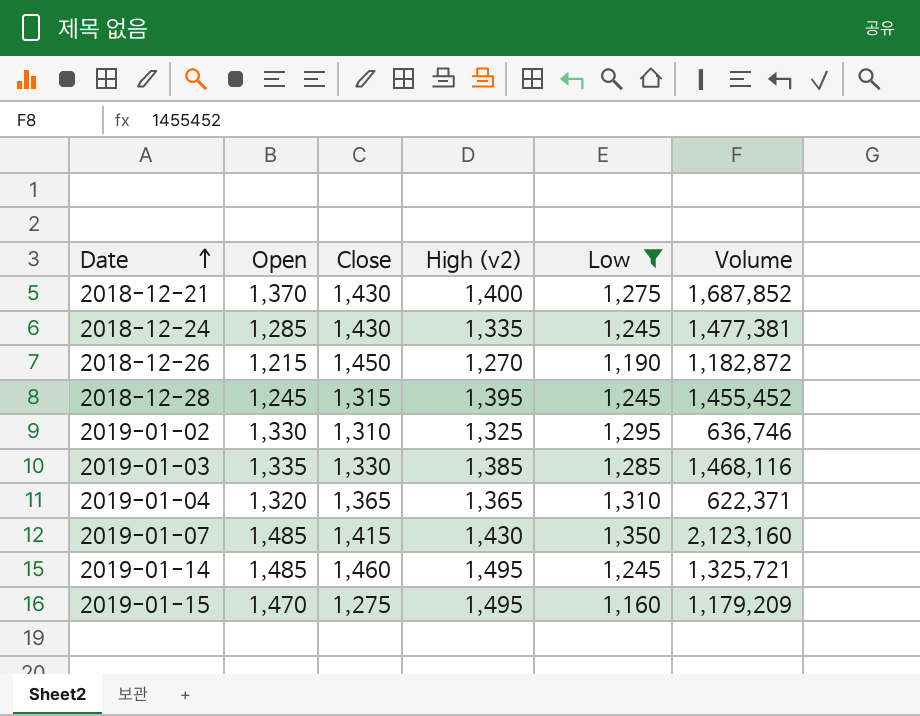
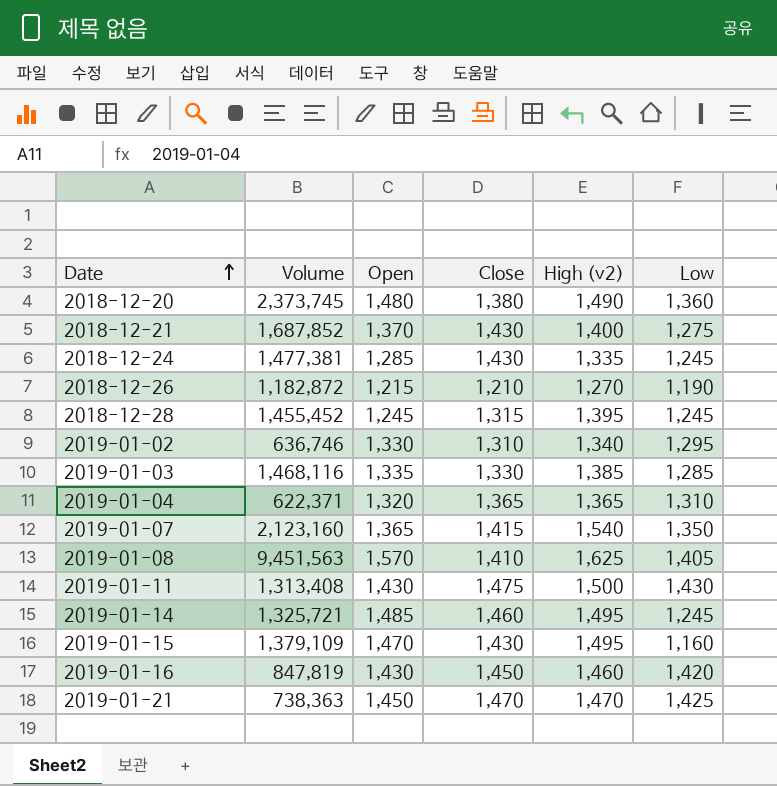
filter: Low <= 1,350 -> none
column Volume | position: 6 -> 2
2018-12-26 | Close: 1,450 -> 1,210
2019-01-02 | High (v2): 1,325 -> 1,340
2019-01-07 | Open: 1,485 -> 1,365
2019-01-07 | High (v2): 1,430 -> 1,540
2019-01-15 | Volume: 1,179,209 -> 1,379,109
2019-01-15 | Close: 1,275 -> 1,430

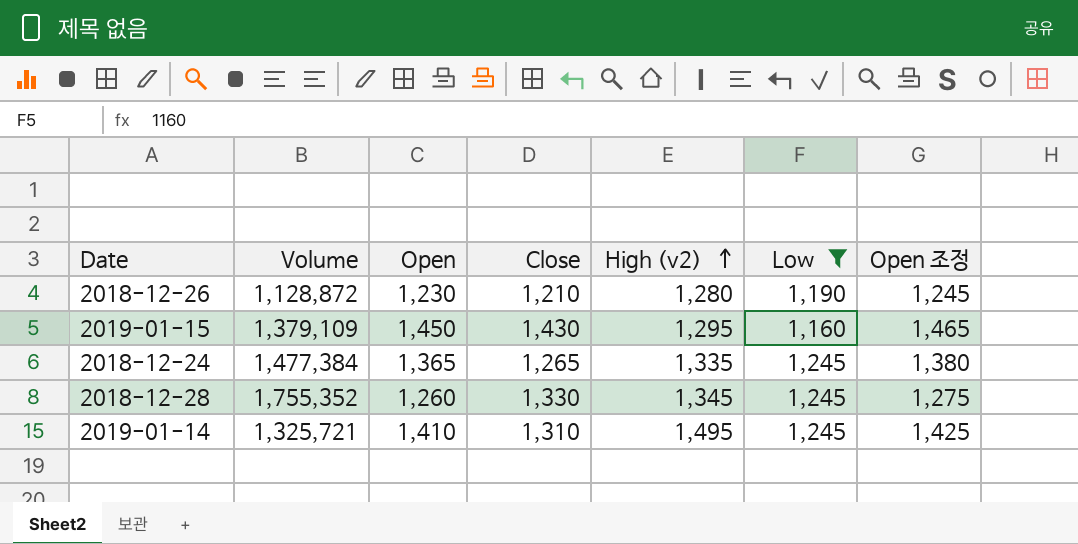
filter: none -> Low <= 1,245
row order: Date ascending -> High (v2) ascending
column Open 조정 | formula: none -> [Open] + 15
2018-12-26 | Volume: 1,182,872 -> 1,128,872
2018-12-26 | Open: 1,215 -> 1,230
2018-12-26 | High (v2): 1,270 -> 1,280
2019-01-15 | Open: 1,470 -> 1,450
2019-01-15 | High (v2): 1,495 -> 1,295
2018-12-24 | Volume: 1,477,381 -> 1,477,384
2018-12-24 | Open: 1,285 -> 1,365
2018-12-24 | Close: 1,430 -> 1,265
2018-12-28 | Volume: 1,455,452 -> 1,755,352
2018-12-28 | Open: 1,245 -> 1,260
2018-12-28 | Close: 1,315 -> 1,330
2018-12-28 | High (v2): 1,395 -> 1,345
2019-01-14 | Open: 1,485 -> 1,410
2019-01-14 | Close: 1,460 -> 1,310

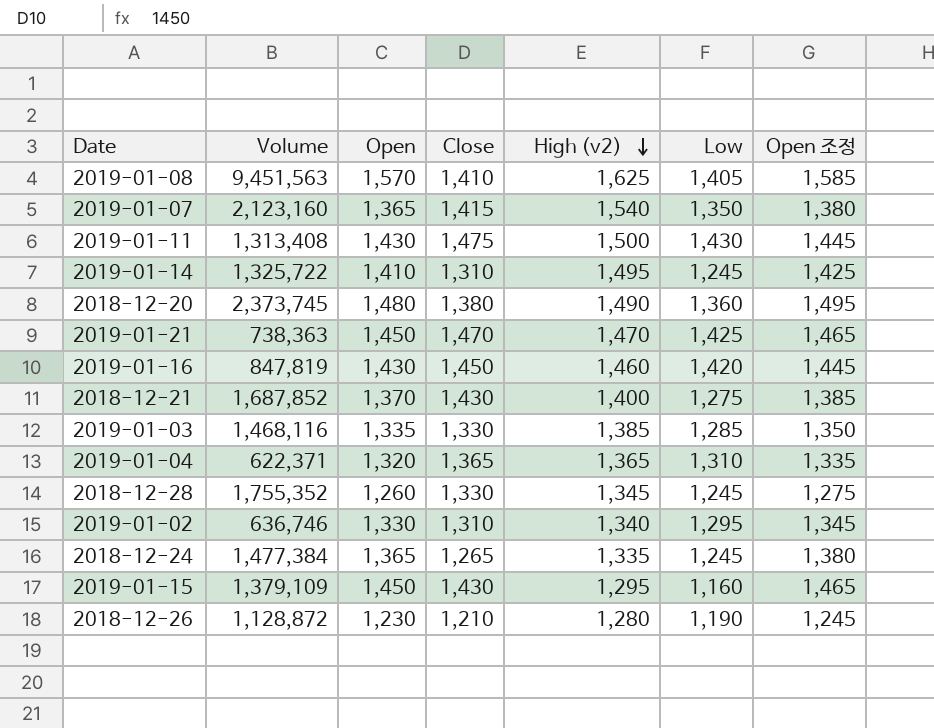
filter: Low <= 1,245 -> none
row order: High (v2) ascending -> High (v2) descending
2019-01-14 | Volume: 1,325,721 -> 1,325,722

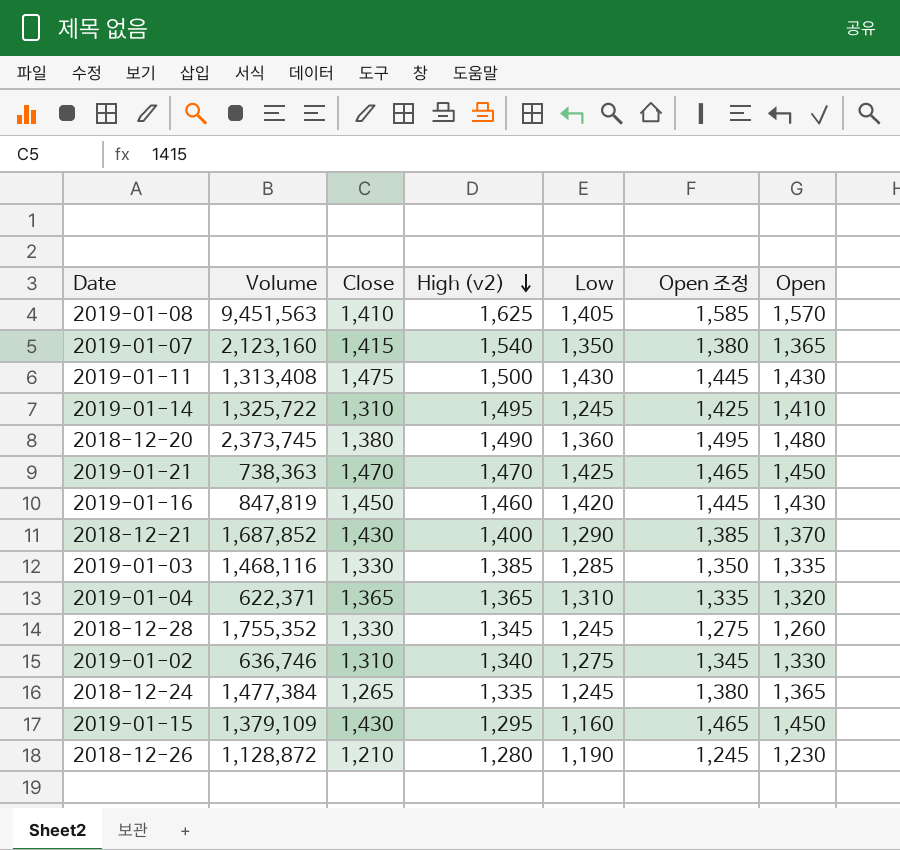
column Open | position: 3 -> 7
2018-12-21 | Low: 1,275 -> 1,290
2019-01-02 | Low: 1,295 -> 1,275

